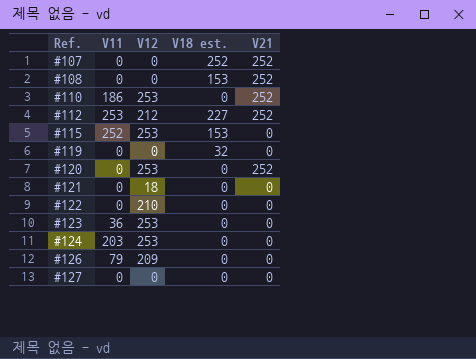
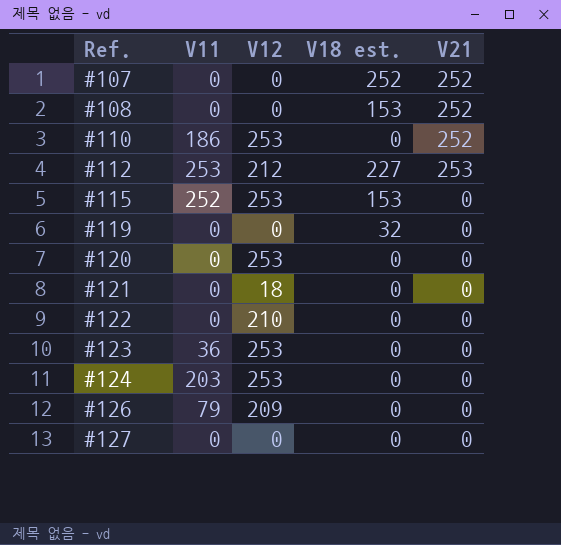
#112 | V21: 252 -> 253
#120 | V21: 252 -> 0

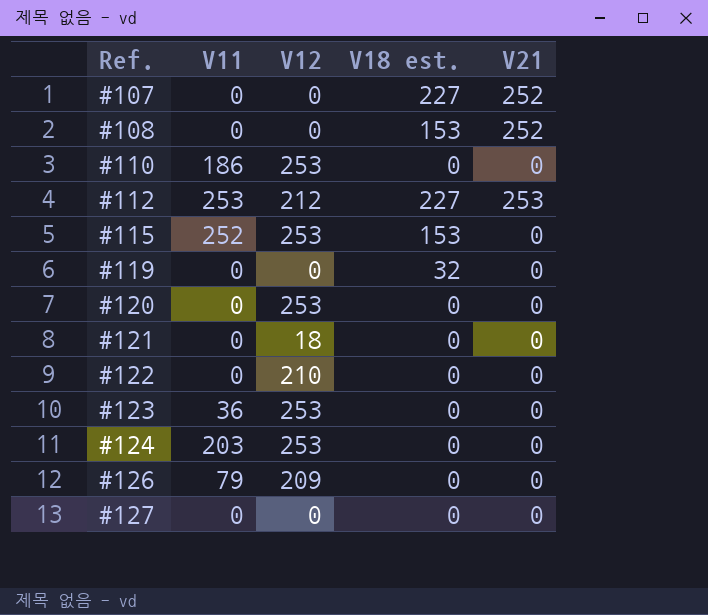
#107 | V18 est.: 252 -> 227
#110 | V21: 252 -> 0

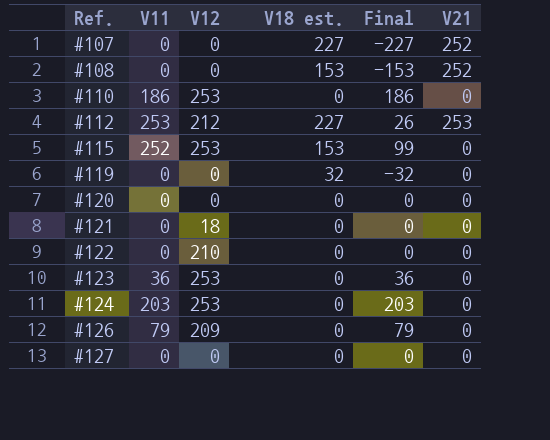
column Final | formula: none -> [V11] - [V18 est.]
#120 | V12: 253 -> 0

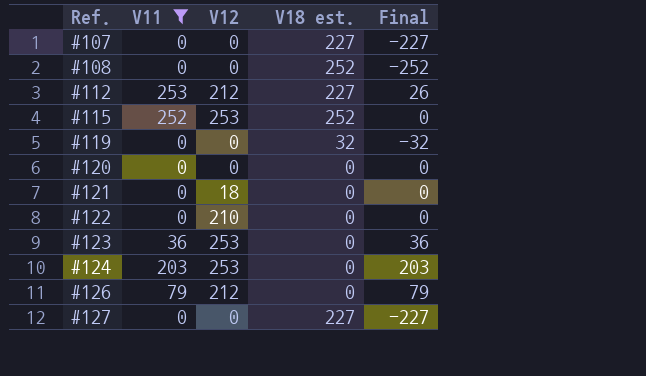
filter: none -> V11 != 186
column V21 | position: 6 -> none
#108 | V18 est.: 153 -> 252
#108 | Final: -153 -> -252
#115 | V18 est.: 153 -> 252
#115 | Final: 99 -> 0
#126 | V12: 209 -> 212
#127 | V18 est.: 0 -> 227
#127 | Final: 0 -> -227

